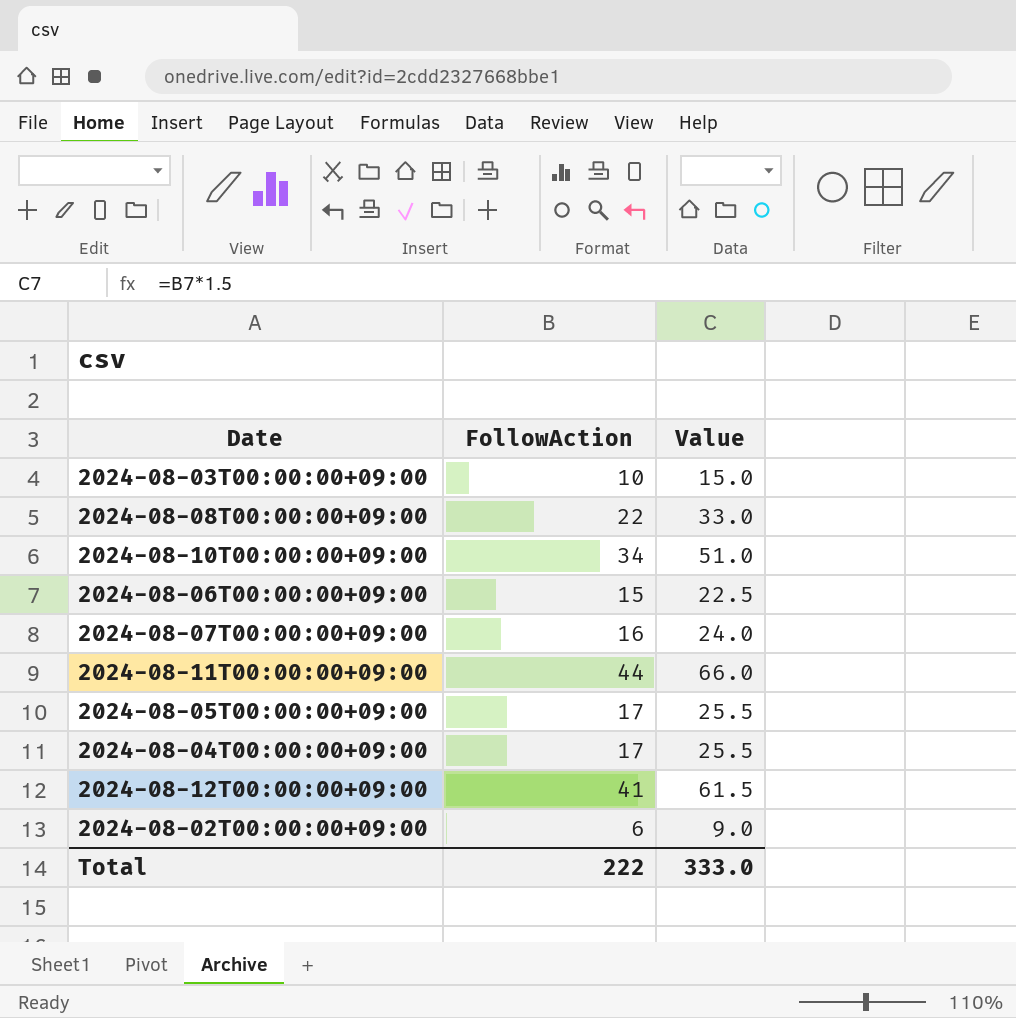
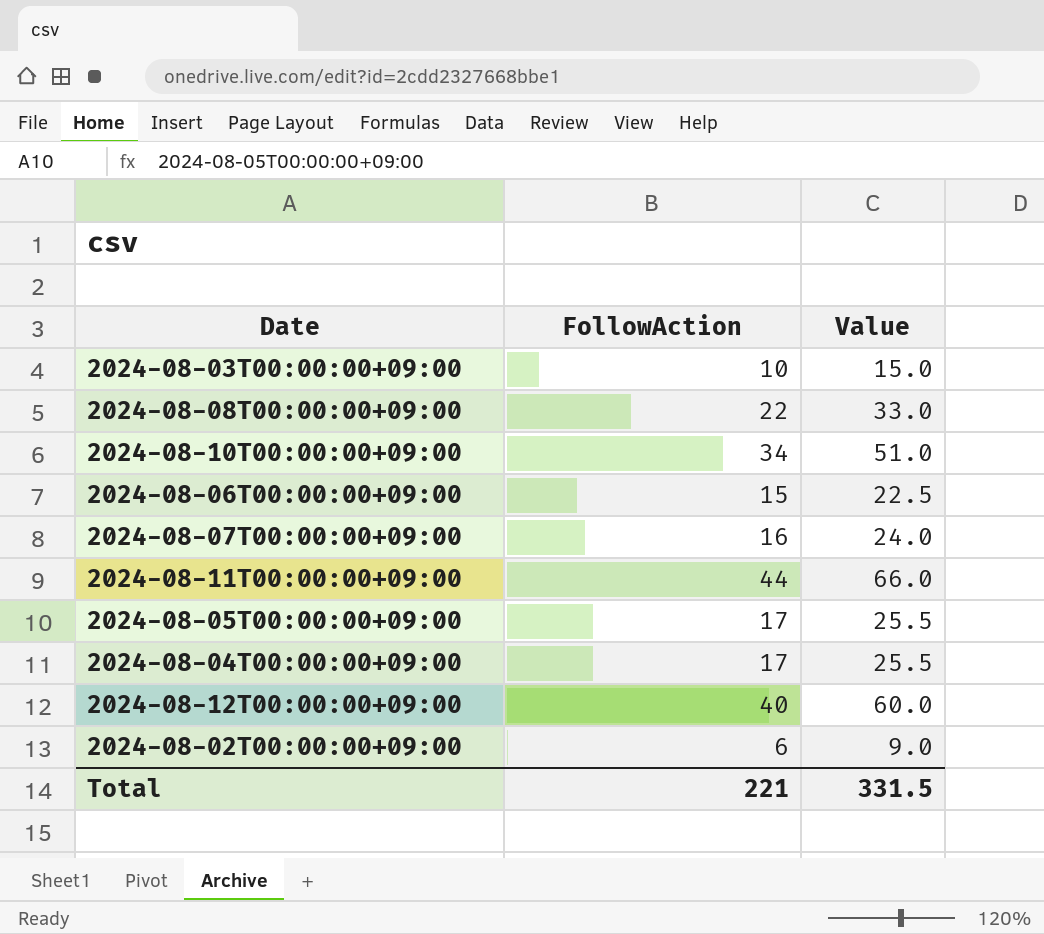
2024-08-12T00:00:00+09:00 | FollowAction: 41 -> 40
2024-08-12T00:00:00+09:00 | Value: 61.5 -> 60.0
Total | FollowAction: 222 -> 221
Total | Value: 333.0 -> 331.5

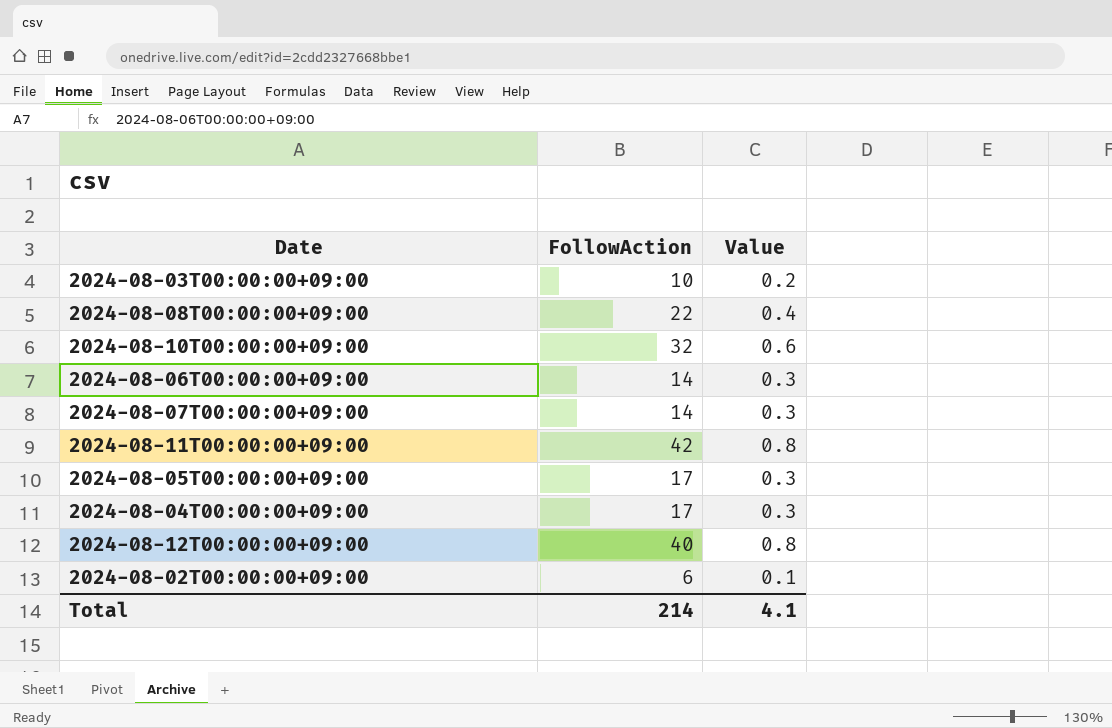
column Value | formula: [FollowAction] * 1.5 -> [FollowAction] * 0.02
2024-08-10T00:00:00+09:00 | FollowAction: 34 -> 32
2024-08-06T00:00:00+09:00 | FollowAction: 15 -> 14
2024-08-07T00:00:00+09:00 | FollowAction: 16 -> 14
2024-08-11T00:00:00+09:00 | FollowAction: 44 -> 42
Total | FollowAction: 221 -> 214
Total | Value: 331.5 -> 4.1

